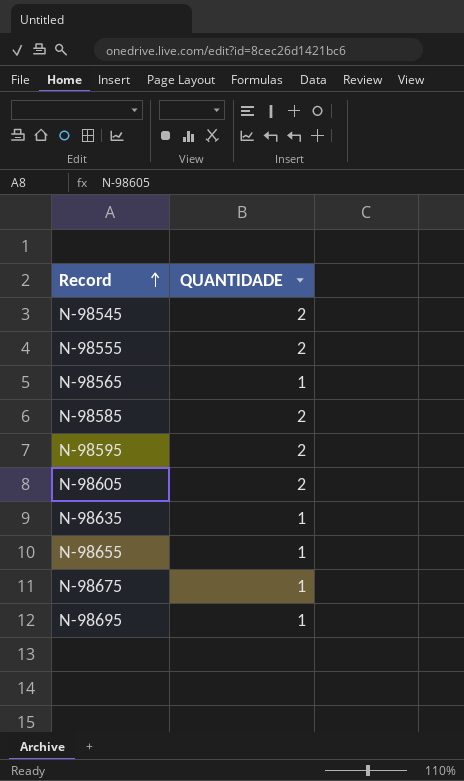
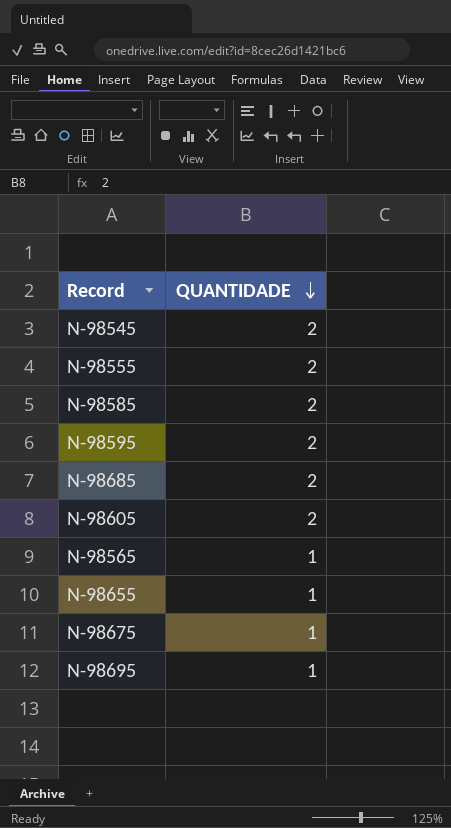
row order: Record ascending -> QUANTIDADE descending
row N-98635: 1 -> none
row N-98685: none -> 2

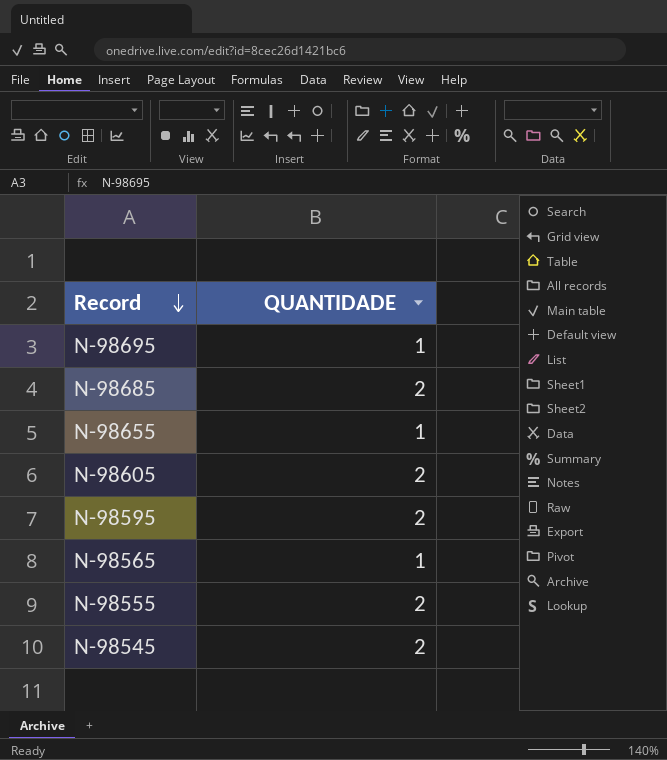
row order: QUANTIDADE descending -> Record descending
row N-98585: 2 -> none
row N-98675: 1 -> none

